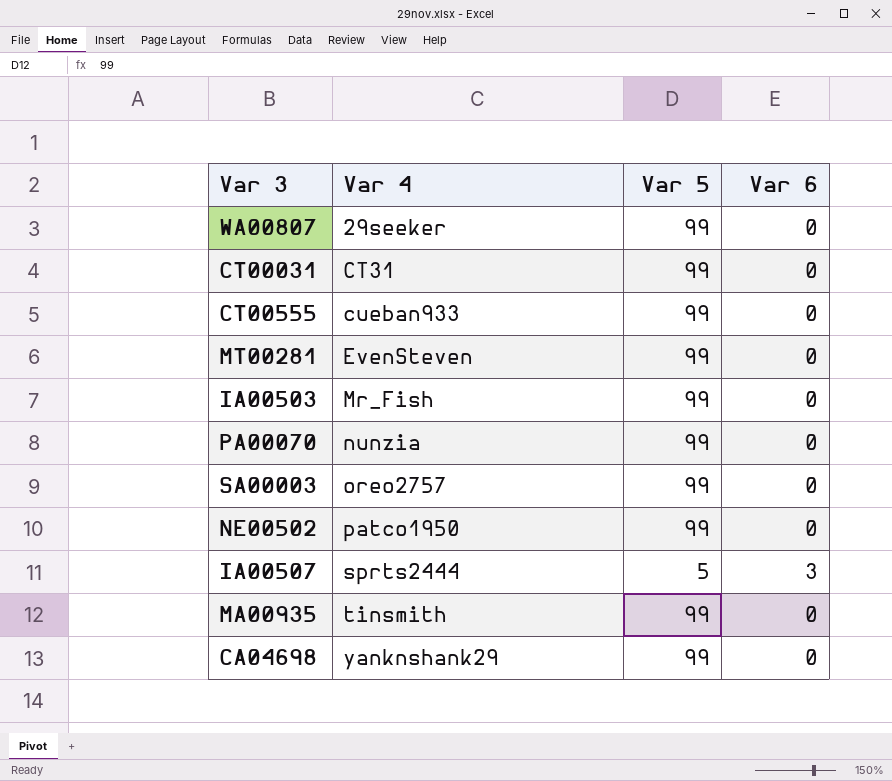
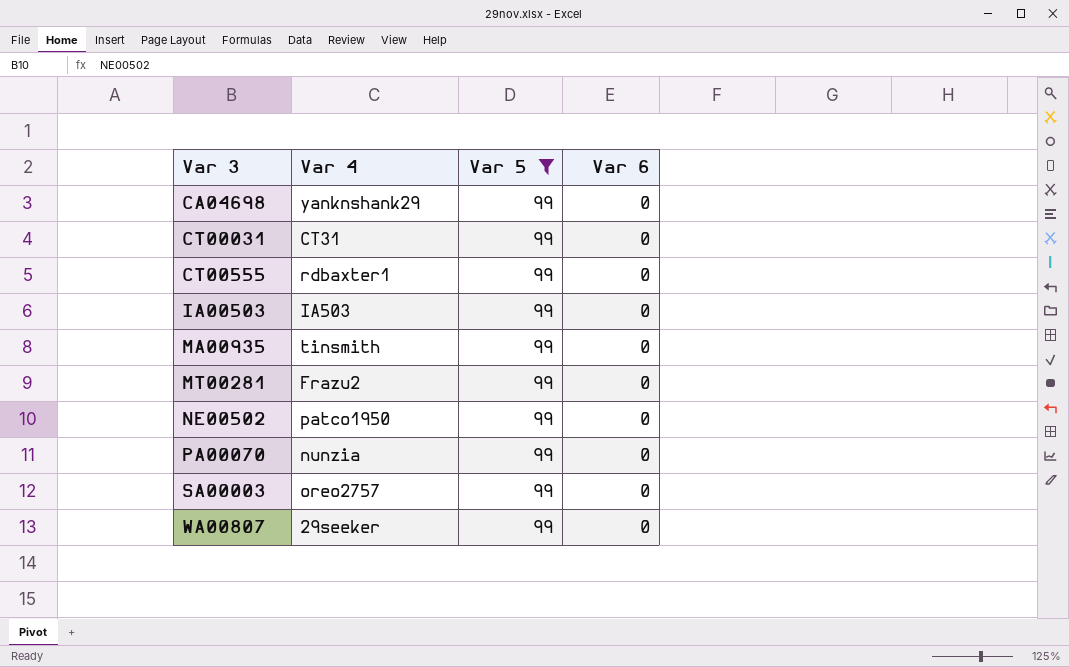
filter: none -> Var 5 = 99
row order: Var 4 ascending -> Var 3 ascending
CT00555 | Var 4: cueban933 -> rdbaxter1
IA00503 | Var 4: Mr_Fish -> IA503
MT00281 | Var 4: EvenSteven -> Frazu2

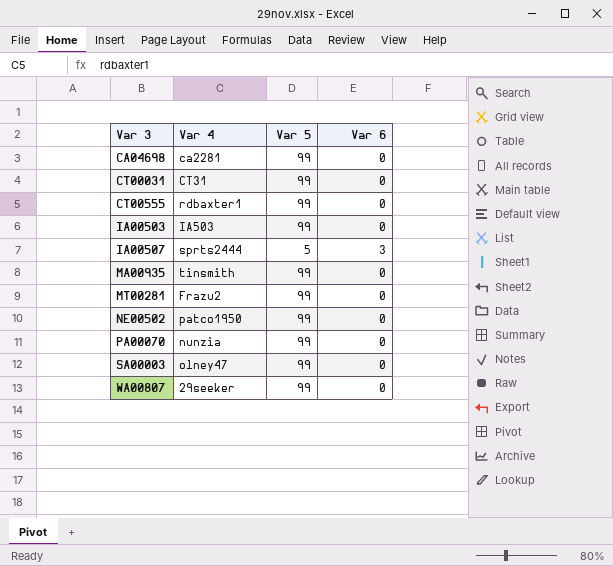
filter: Var 5 = 99 -> none
CA04698 | Var 4: yanknshank29 -> ca2281
SA00003 | Var 4: oreo2757 -> olney47

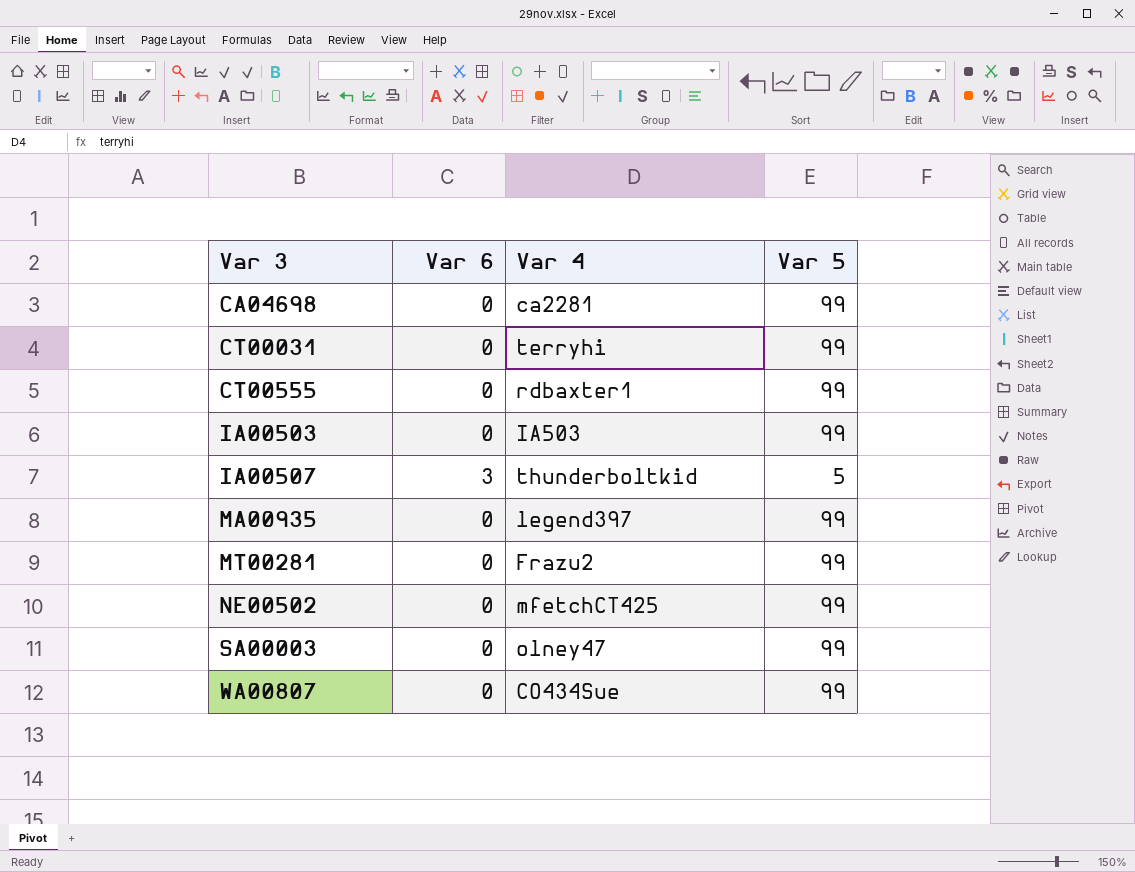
column Var 6 | position: 4 -> 2
row PA00070: nunzia | 99 | 0 -> none
CT00031 | Var 4: CT31 -> terryhi
IA00507 | Var 4: sprts2444 -> thunderboltkid
MA00935 | Var 4: tinsmith -> legend397
NE00502 | Var 4: patco1950 -> mfetchCT425
WA00807 | Var 4: 29seeker -> CO434Sue

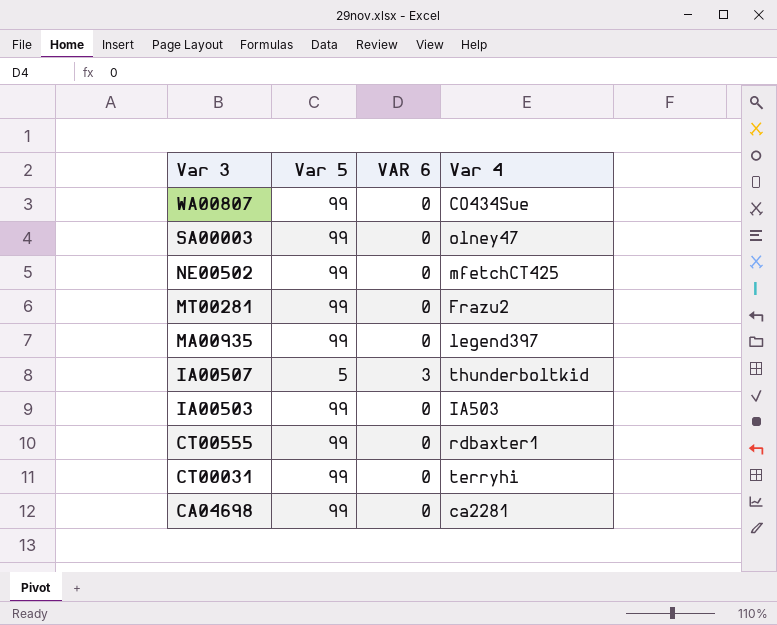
row order: Var 3 ascending -> Var 3 descending
column Var 5 | position: 4 -> 2
column name: Var 6 -> VAR 6

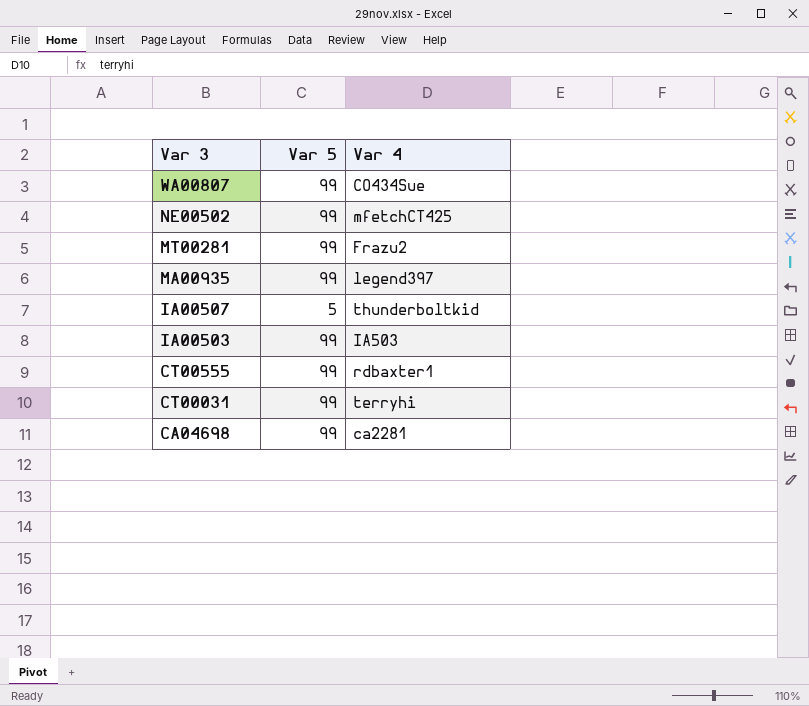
column VAR 6 | position: 3 -> none
row SA00003: 99 | 0 | olney47 -> none

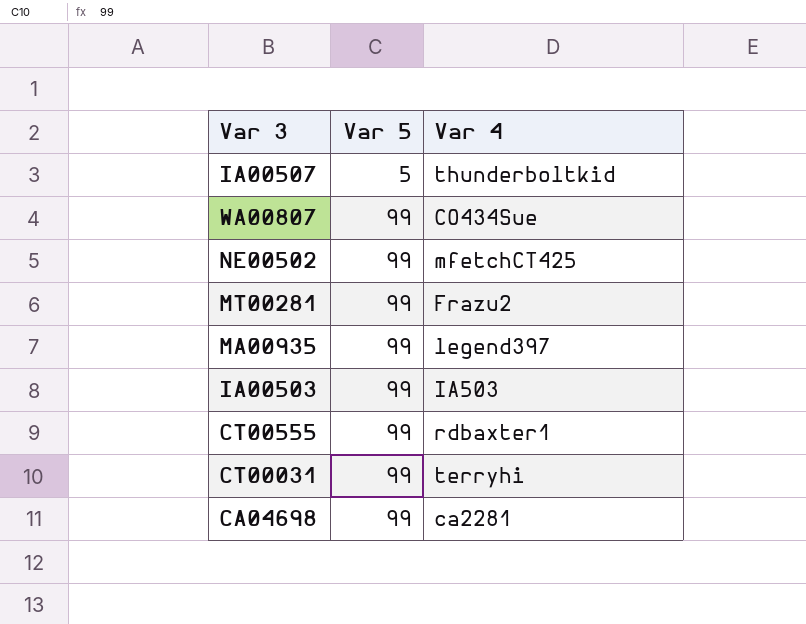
row order: Var 3 descending -> Var 5 ascending

